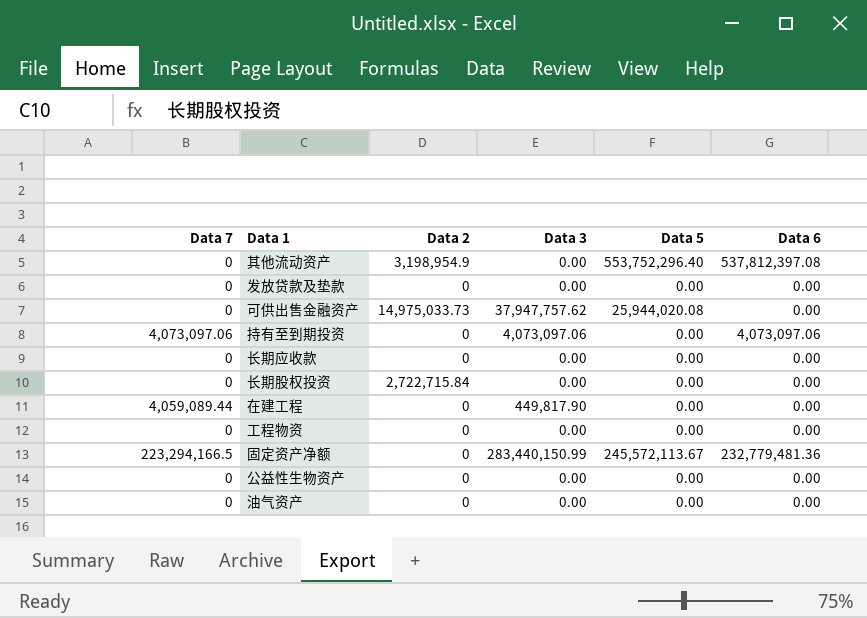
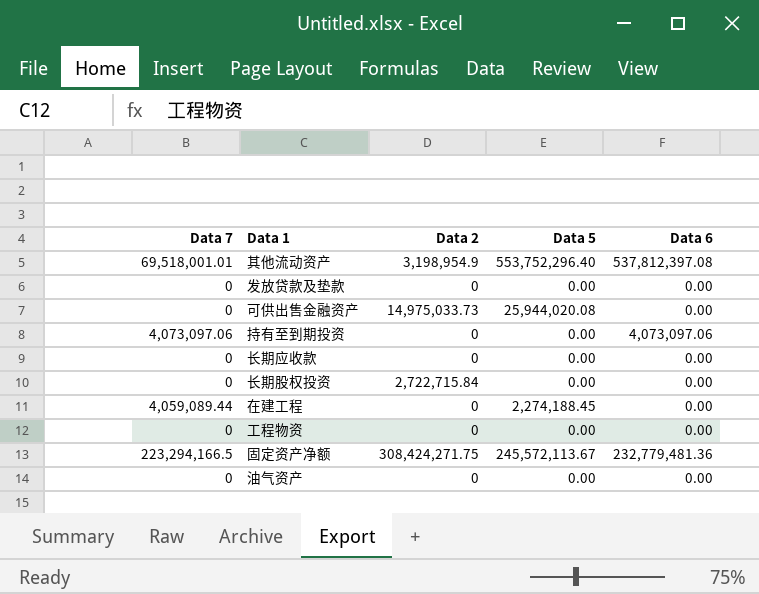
column Data 3 | position: 4 -> none
row 公益性生物资产: 0 | 0 | 0.00 | 0.00 | 0.00 -> none
其他流动资产 | Data 7: 0 -> 69,518,001.01
在建工程 | Data 5: 0.00 -> 2,274,188.45
固定资产净额 | Data 2: 0 -> 308,424,271.75

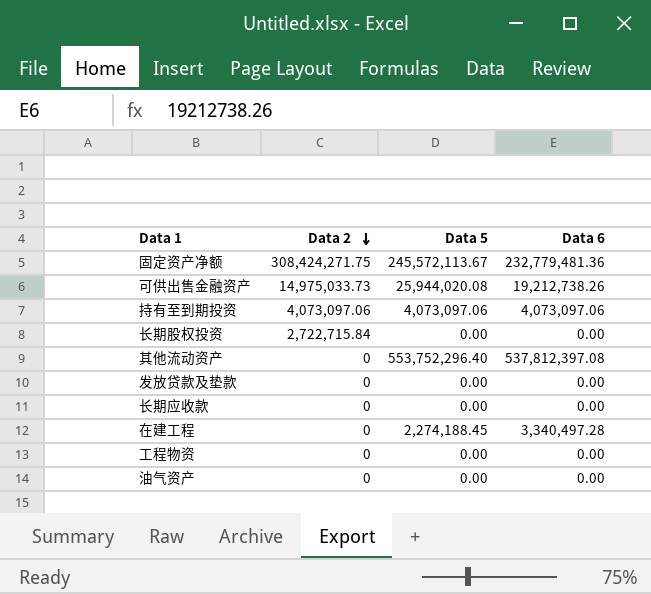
row order: none -> Data 2 descending
column Data 7 | position: 1 -> none
可供出售金融资产 | Data 6: 0.00 -> 19,212,738.26
持有至到期投资 | Data 2: 0 -> 4,073,097.06
持有至到期投资 | Data 5: 0.00 -> 4,073,097.06
其他流动资产 | Data 2: 3,198,954.9 -> 0
在建工程 | Data 6: 0.00 -> 3,340,497.28

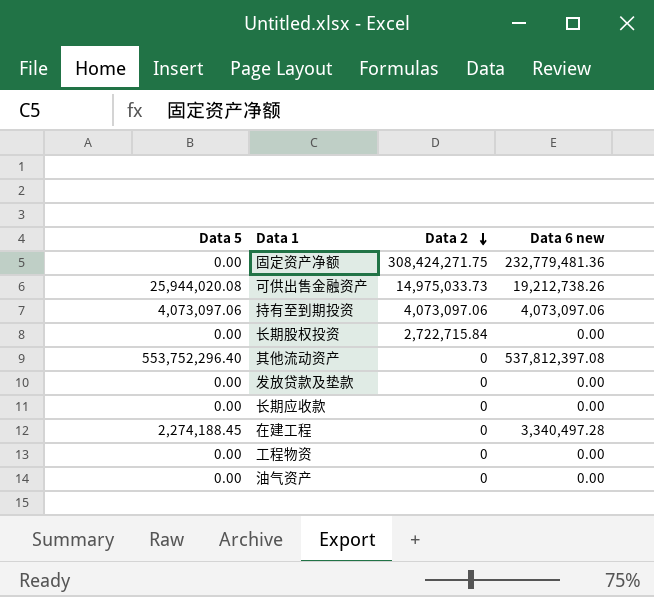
column Data 5 | position: 3 -> 1
column name: Data 6 -> Data 6 new
固定资产净额 | Data 5: 245,572,113.67 -> 0.00

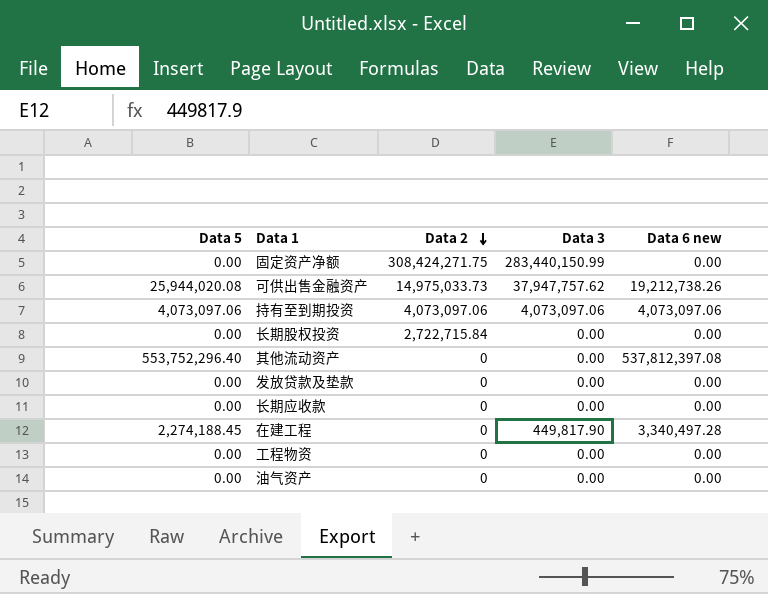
column Data 3 | position: none -> 4
固定资产净额 | Data 6 new: 232,779,481.36 -> 0.00

